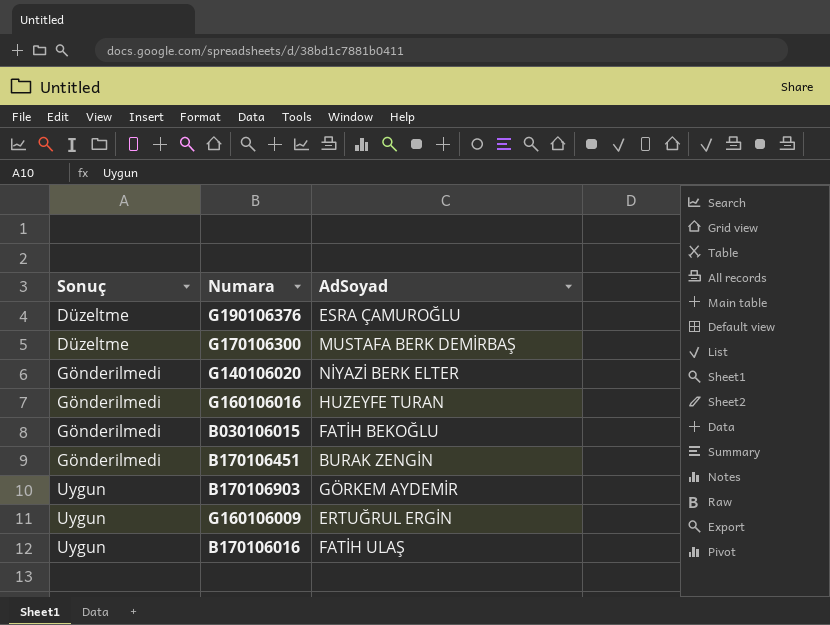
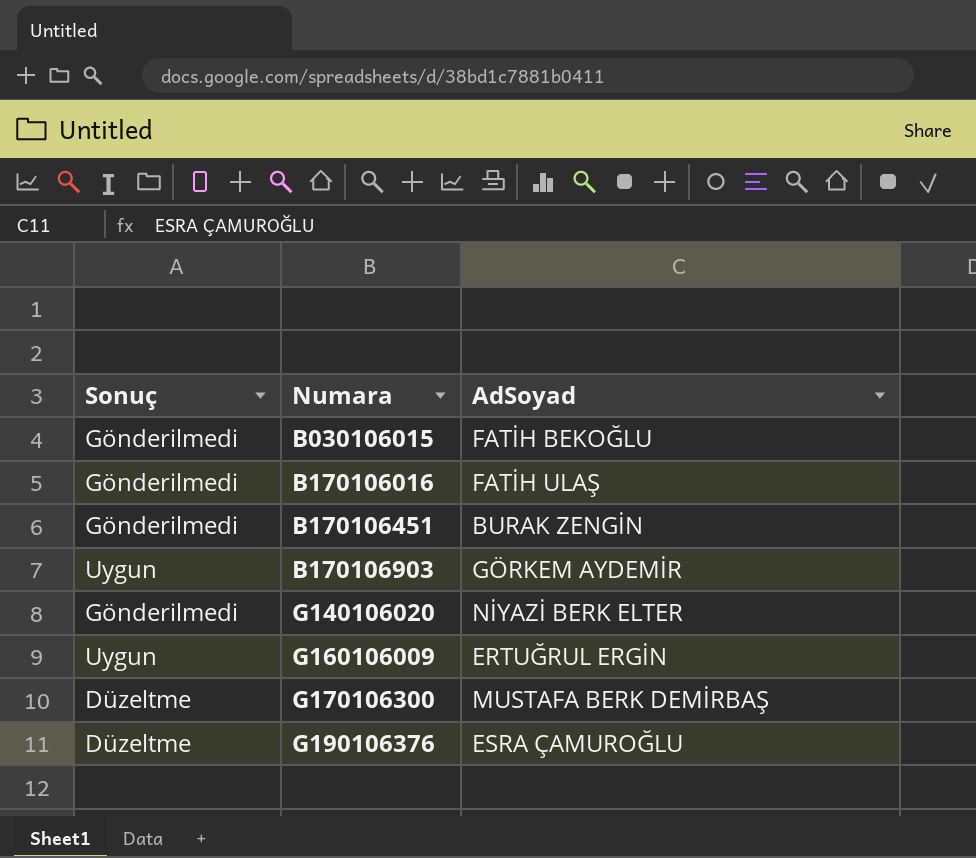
row order: Sonuç ascending -> Numara ascending
row G160106016: Gönderilmedi | HUZEYFE TURAN -> none
B170106016 | Sonuç: Uygun -> Gönderilmedi

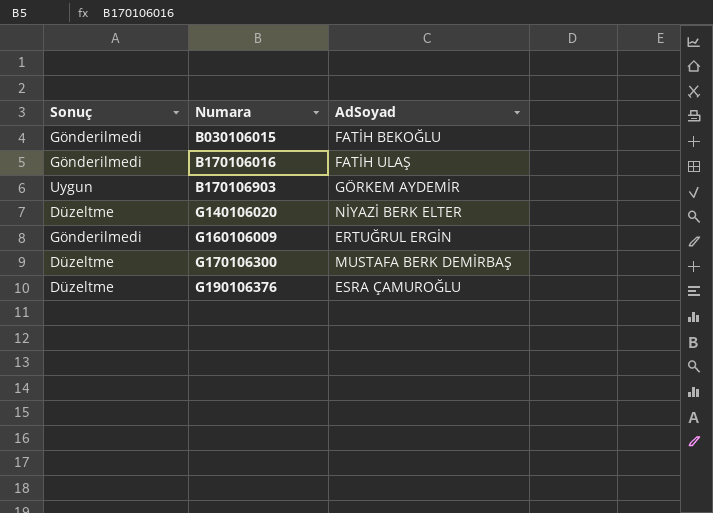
row B170106451: Gönderilmedi | BURAK ZENGİN -> none
G140106020 | Sonuç: Gönderilmedi -> Düzeltme
G160106009 | Sonuç: Uygun -> Gönderilmedi

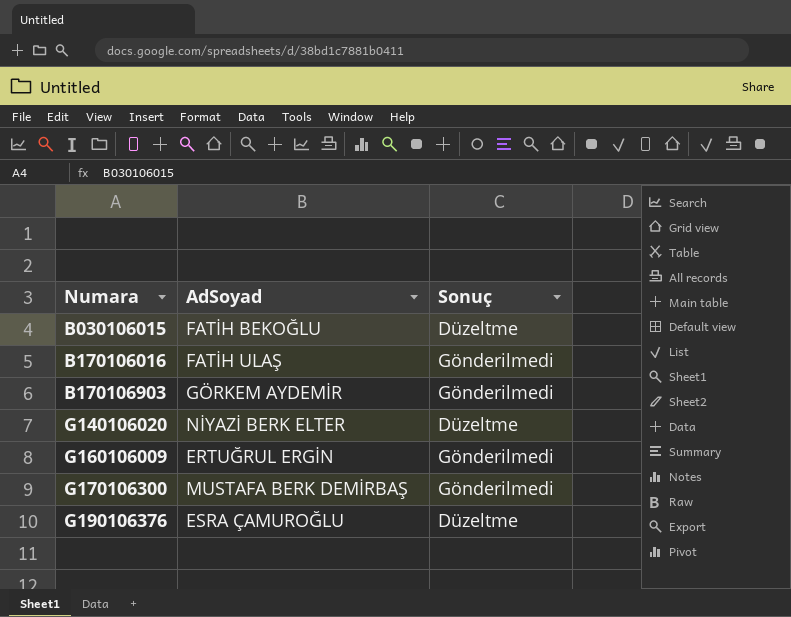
column Sonuç | position: 1 -> 3
B030106015 | Sonuç: Gönderilmedi -> Düzeltme
B170106903 | Sonuç: Uygun -> Gönderilmedi
G170106300 | Sonuç: Düzeltme -> Gönderilmedi

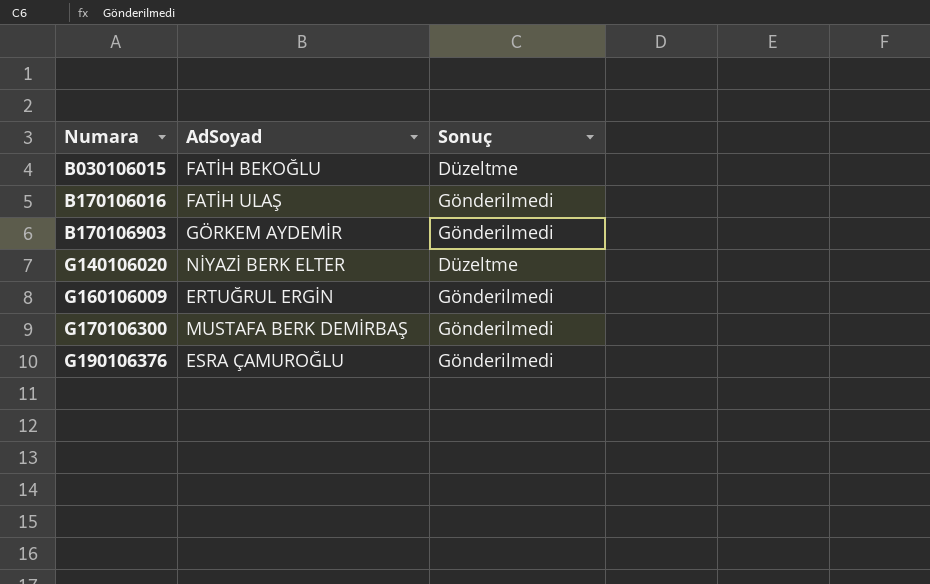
G190106376 | Sonuç: Düzeltme -> Gönderilmedi

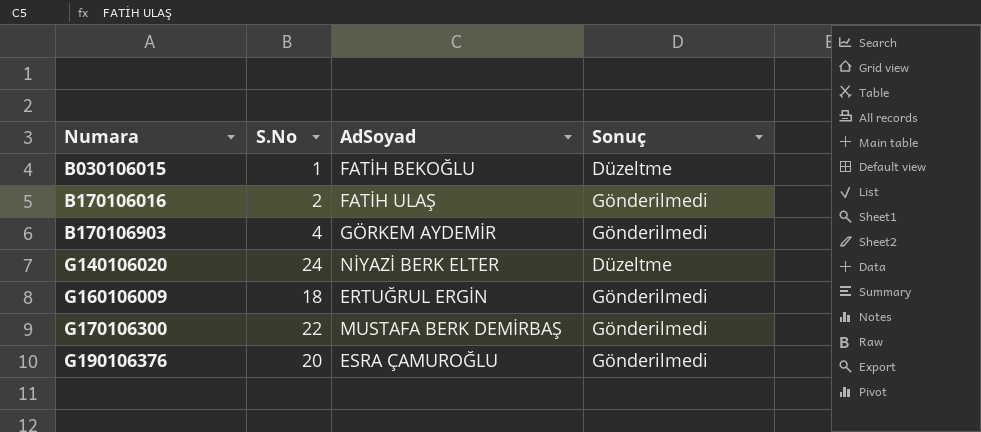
column S.No | position: none -> 2

